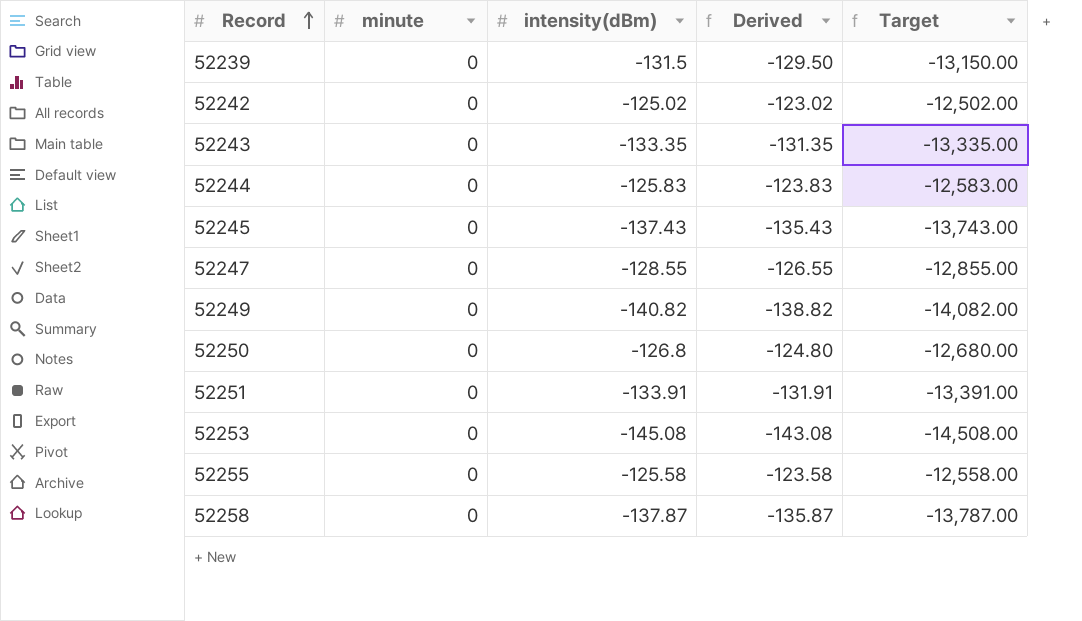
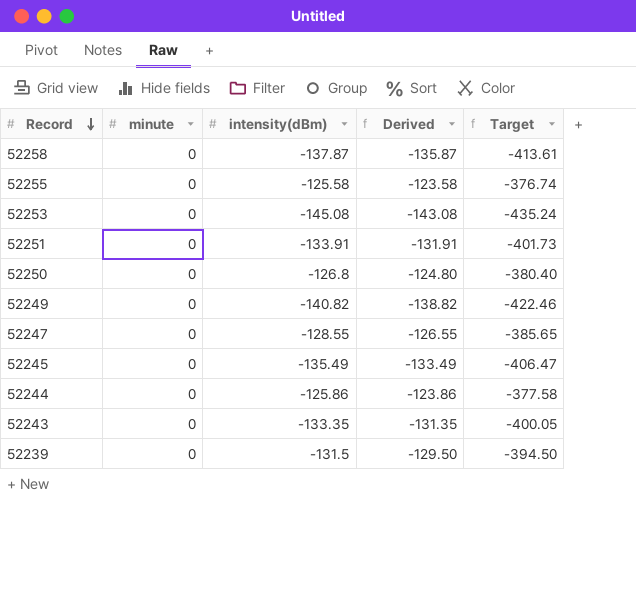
row order: Record ascending -> Record descending
column Target | formula: [intensity(dBm)] * 100 -> [intensity(dBm)] * 3
row 52242: 0 | -125.02 | -123.02 | -12,502.00 -> none
52245 | intensity(dBm): -137.43 -> -135.49
52245 | Derived: -135.43 -> -133.49
52244 | intensity(dBm): -125.83 -> -125.86
52244 | Derived: -123.83 -> -123.86

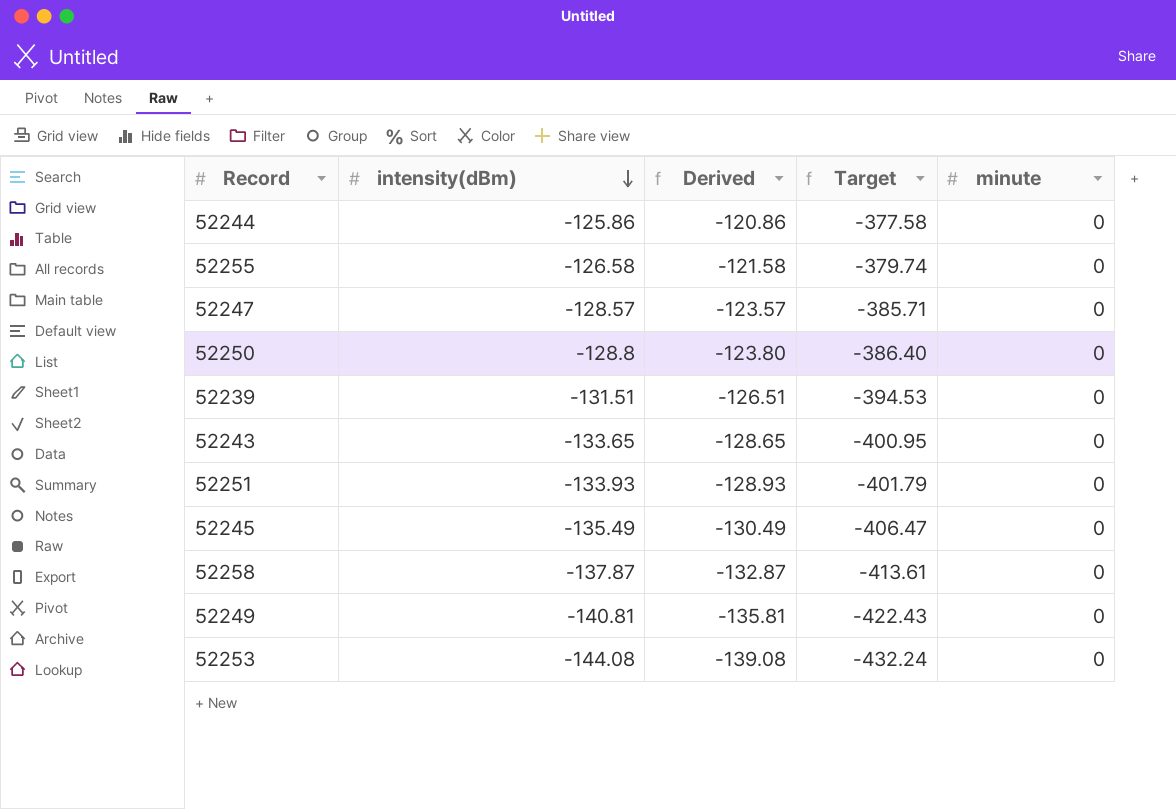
row order: Record descending -> intensity(dBm) descending
column Derived | formula: [intensity(dBm)] + 2 -> [intensity(dBm)] + 5
column minute | position: 2 -> 5
52255 | intensity(dBm): -125.58 -> -126.58
52255 | Target: -376.74 -> -379.74
52247 | intensity(dBm): -128.55 -> -128.57
52247 | Target: -385.65 -> -385.71
52250 | intensity(dBm): -126.8 -> -128.8
52250 | Target: -380.40 -> -386.40
52239 | intensity(dBm): -131.5 -> -131.51
52239 | Target: -394.50 -> -394.53
52243 | intensity(dBm): -133.35 -> -133.65
52243 | Target: -400.05 -> -400.95
52251 | intensity(dBm): -133.91 -> -133.93
52251 | Target: -401.73 -> -401.79
52249 | intensity(dBm): -140.82 -> -140.81
52249 | Target: -422.46 -> -422.43
52253 | intensity(dBm): -145.08 -> -144.08
52253 | Target: -435.24 -> -432.24

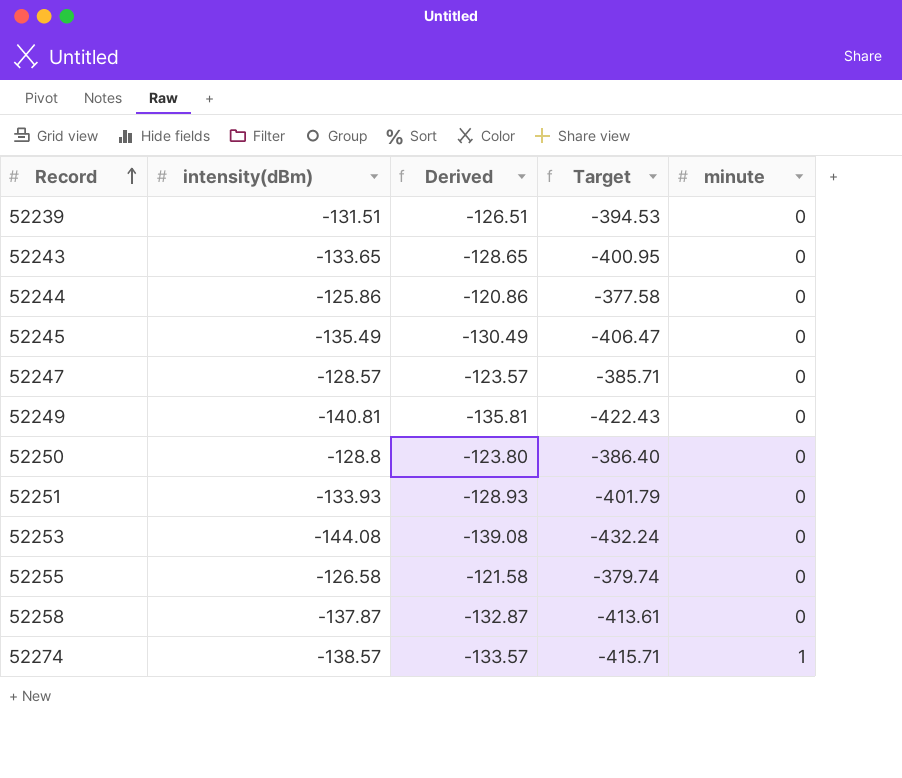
row order: intensity(dBm) descending -> Record ascending
row 52274: none -> -138.57 | -133.57 | -415.71 | 1

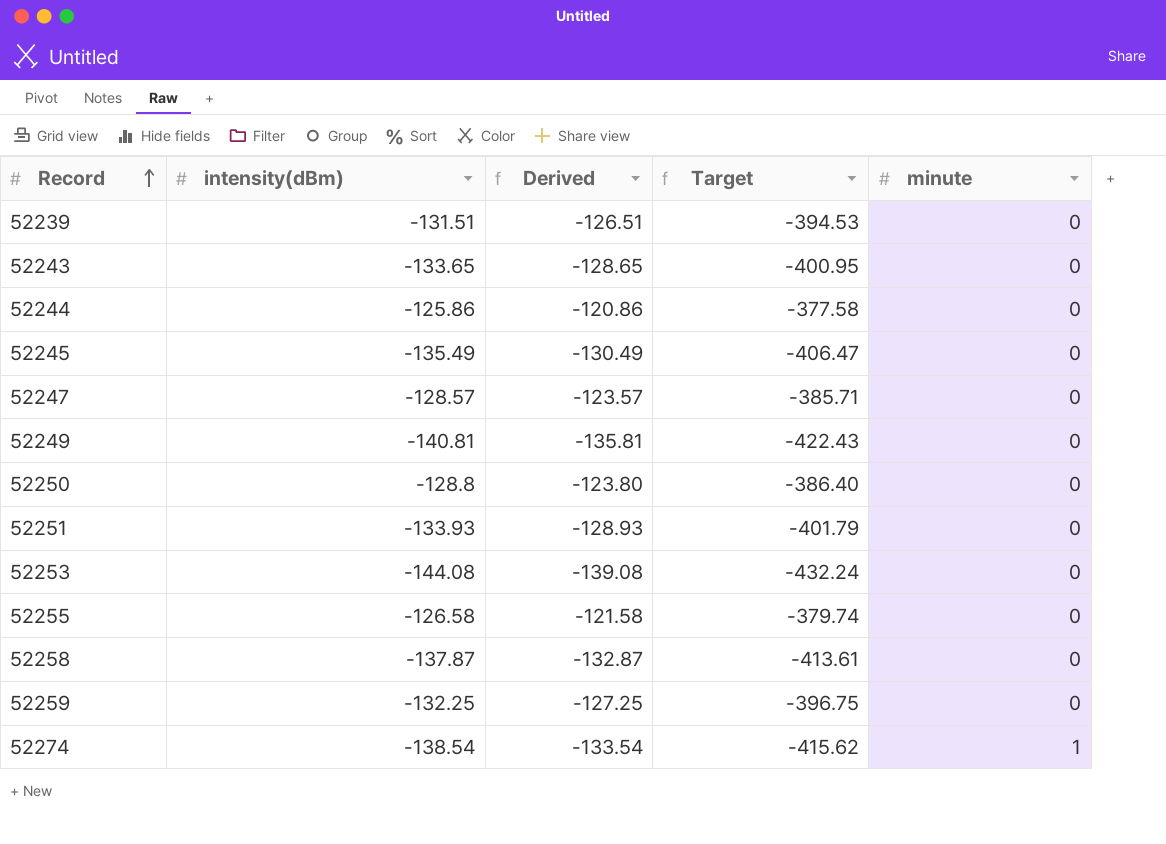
row 52259: none -> -132.25 | -127.25 | -396.75 | 0
52274 | intensity(dBm): -138.57 -> -138.54
52274 | Derived: -133.57 -> -133.54
52274 | Target: -415.71 -> -415.62

